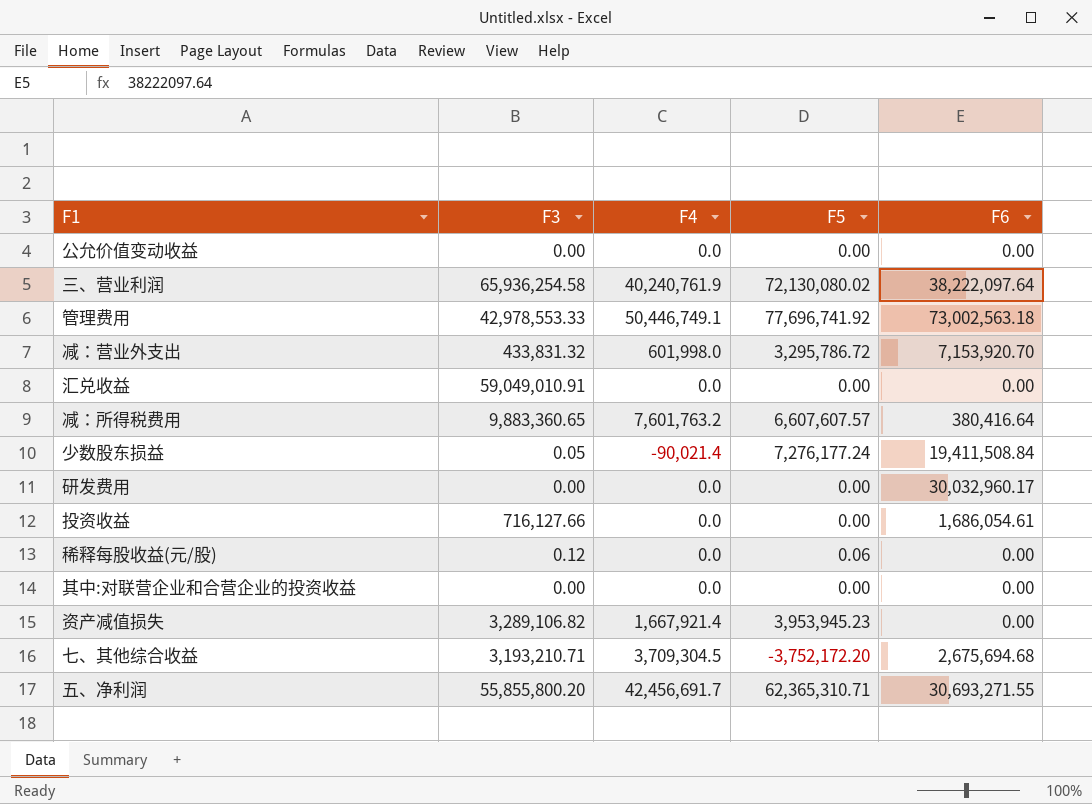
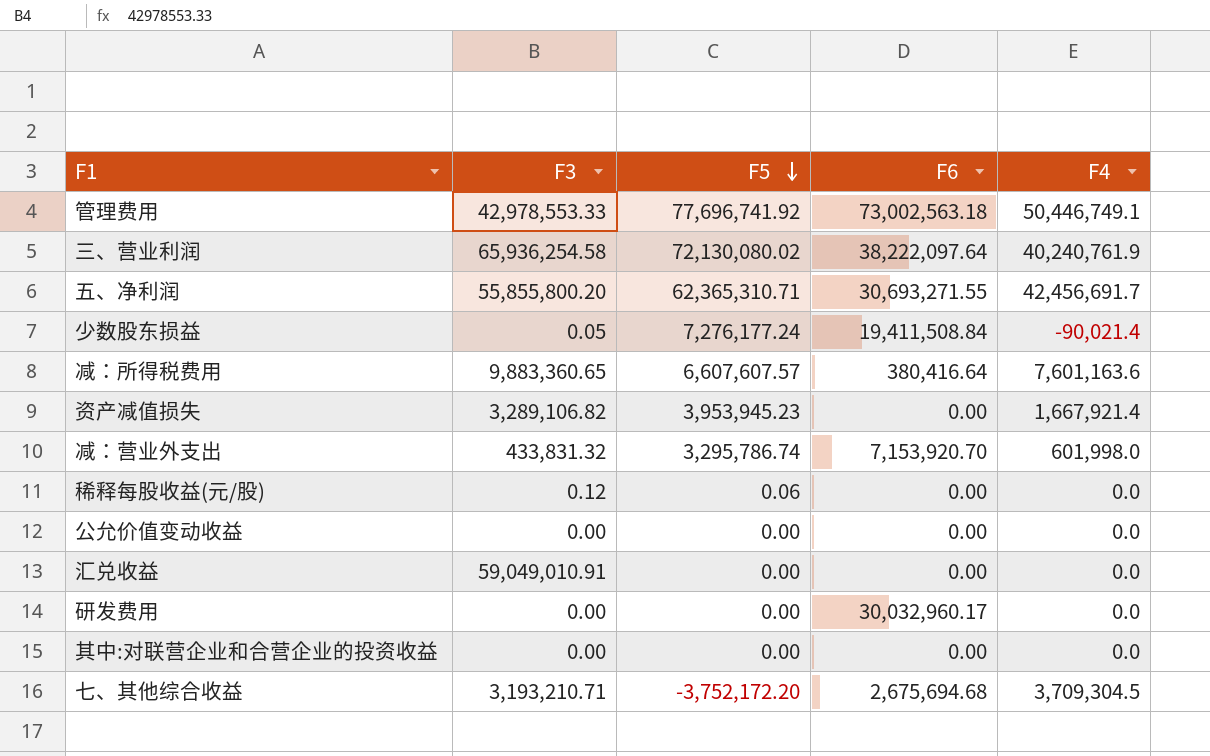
row order: none -> F5 descending
column F4 | position: 3 -> 5
row 投资收益: 716,127.66 | 0.0 | 0.00 | 1,686,054.61 -> none
减：所得税费用 | F4: 7,601,763.2 -> 7,601,163.6
减：营业外支出 | F5: 3,295,786.72 -> 3,295,786.74

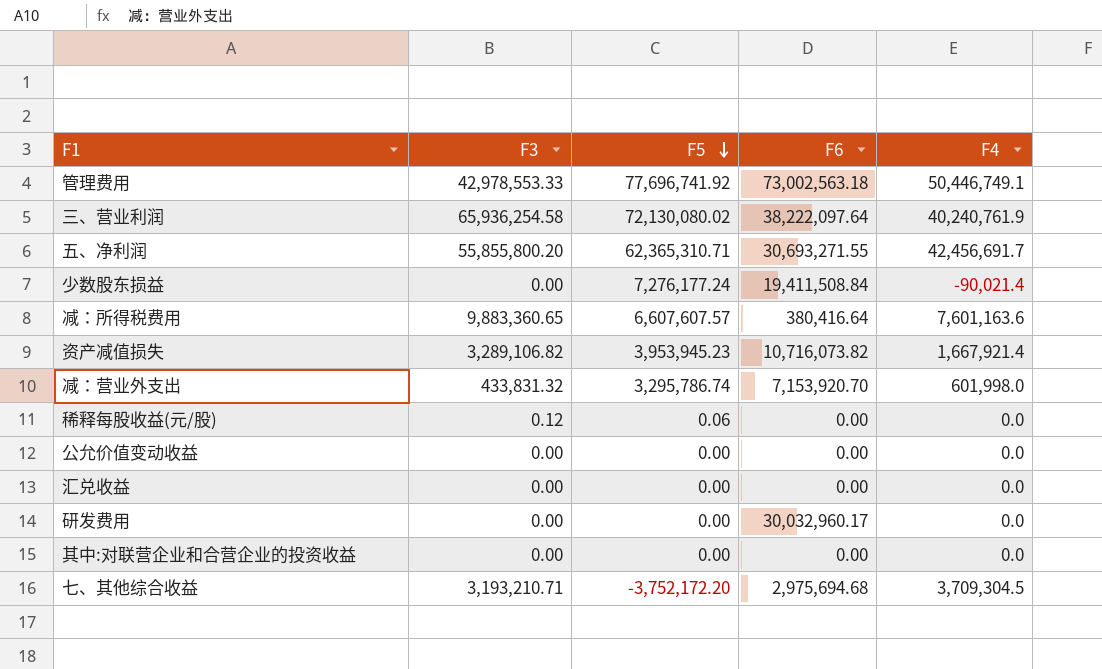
少数股东损益 | F3: 0.05 -> 0.00
资产减值损失 | F6: 0.00 -> 10,716,073.82
汇兑收益 | F3: 59,049,010.91 -> 0.00
七、其他综合收益 | F6: 2,675,694.68 -> 2,975,694.68

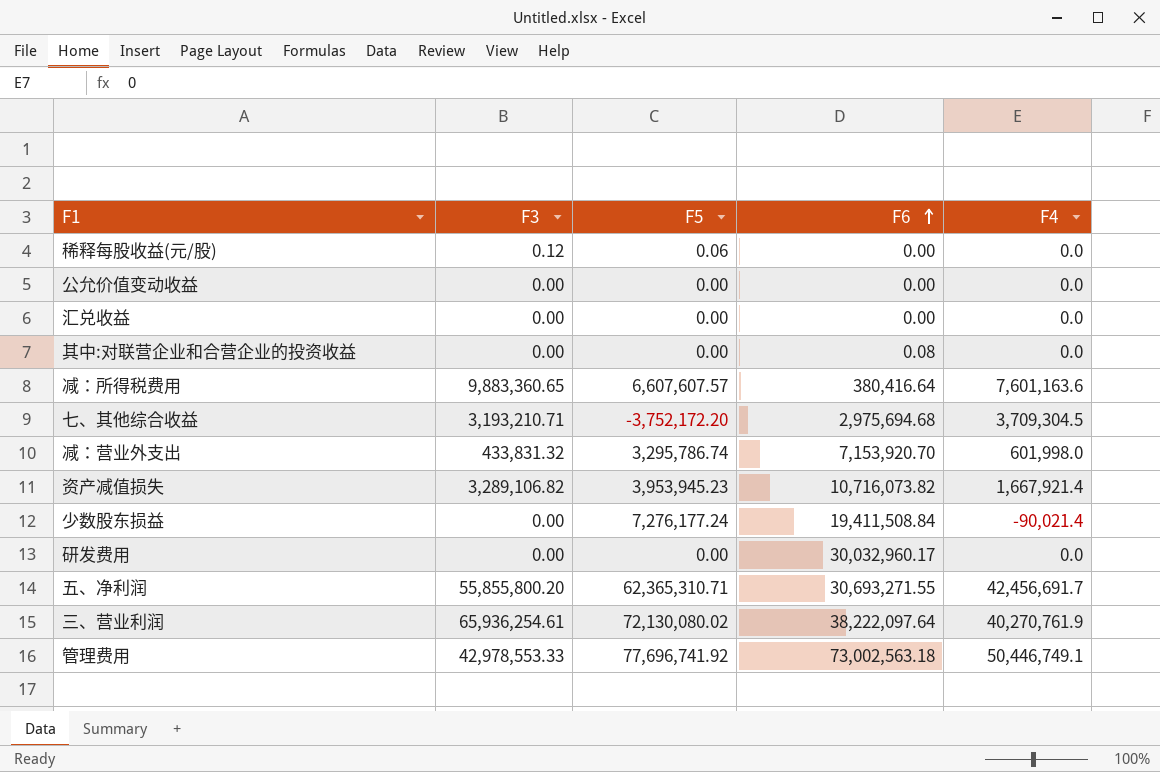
row order: F5 descending -> F6 ascending
其中:对联营企业和合营企业的投资收益 | F6: 0.00 -> 0.08
三、营业利润 | F3: 65,936,254.58 -> 65,936,254.61
三、营业利润 | F4: 40,240,761.9 -> 40,270,761.9

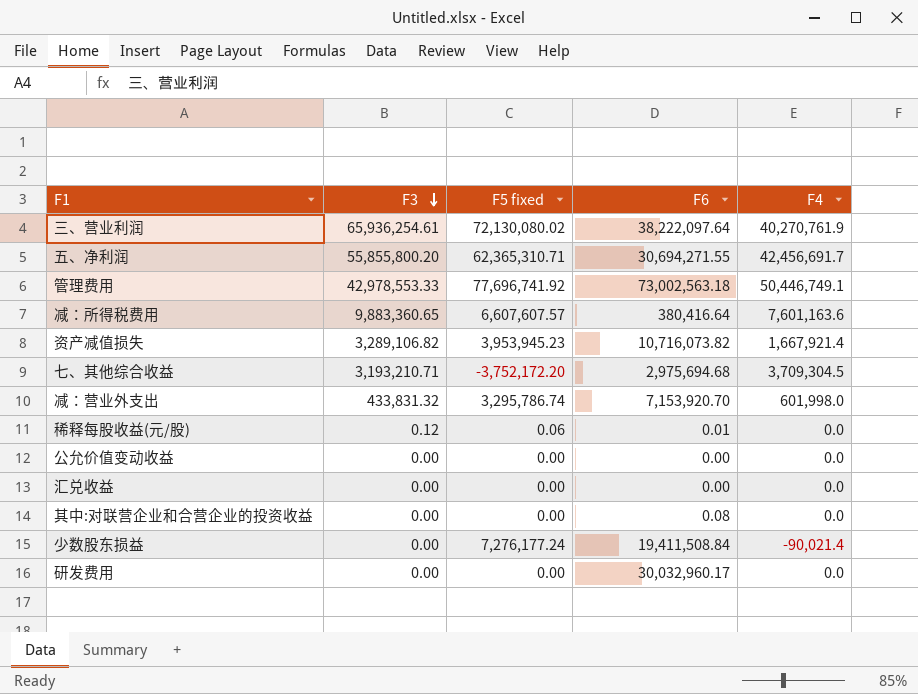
row order: F6 ascending -> F3 descending
column name: F5 -> F5 fixed
五、净利润 | F6: 30,693,271.55 -> 30,694,271.55
稀释每股收益(元/股) | F6: 0.00 -> 0.01

